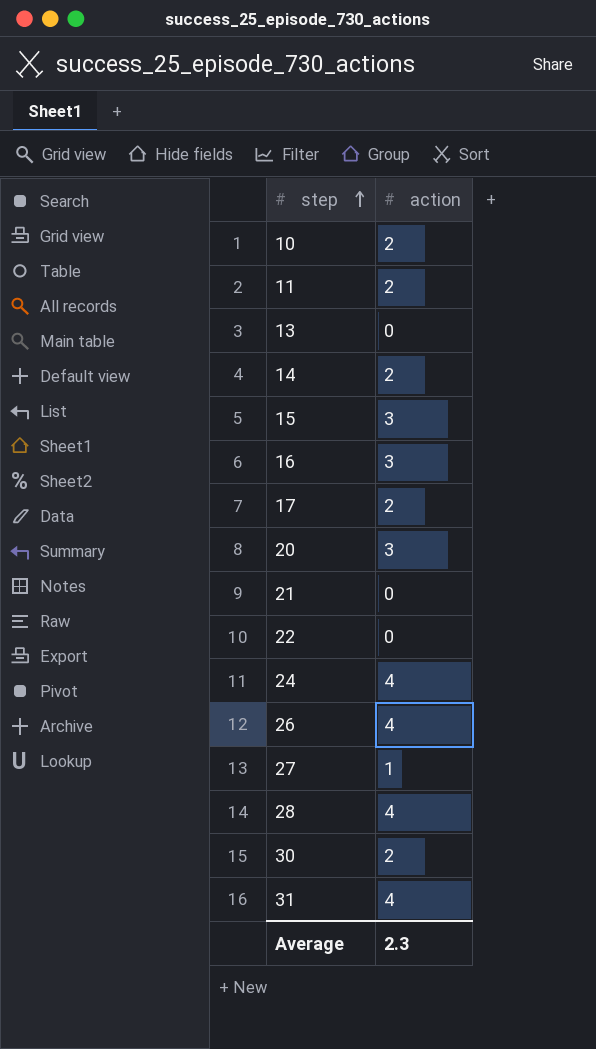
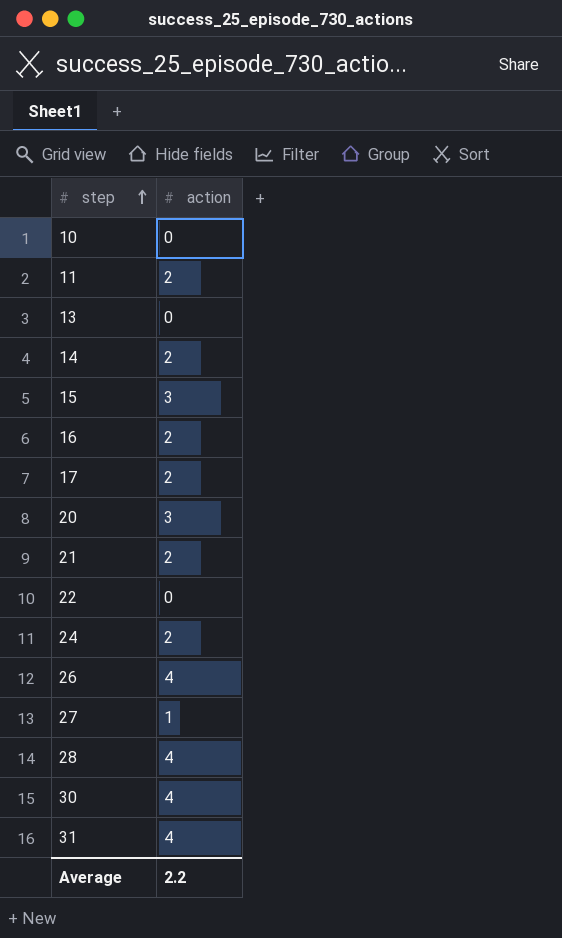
10 | action: 2 -> 0
16 | action: 3 -> 2
21 | action: 0 -> 2
24 | action: 4 -> 2
30 | action: 2 -> 4
Average | action: 2.3 -> 2.2

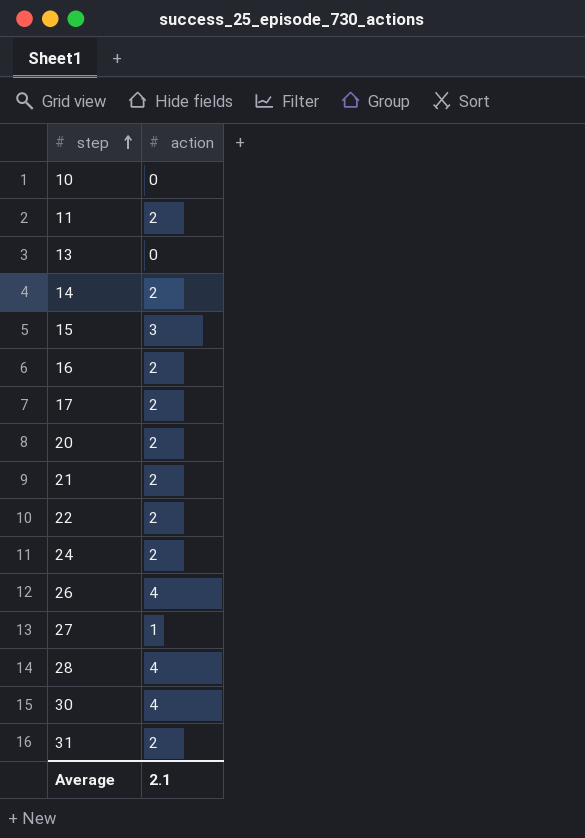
20 | action: 3 -> 2
22 | action: 0 -> 2
31 | action: 4 -> 2
Average | action: 2.2 -> 2.1

